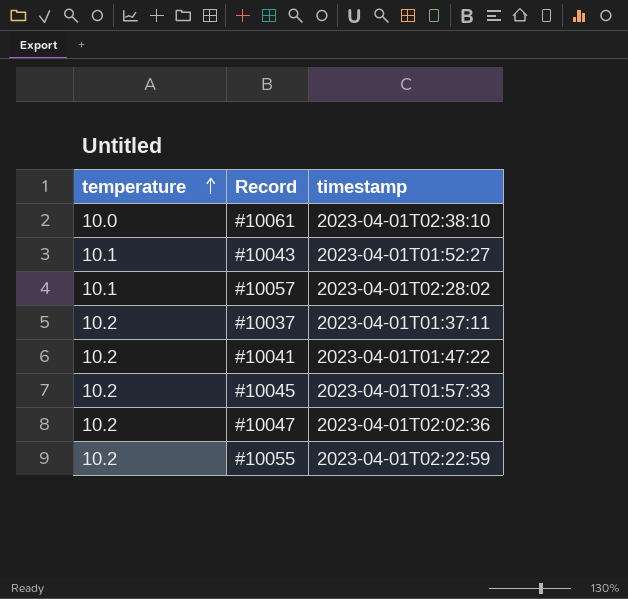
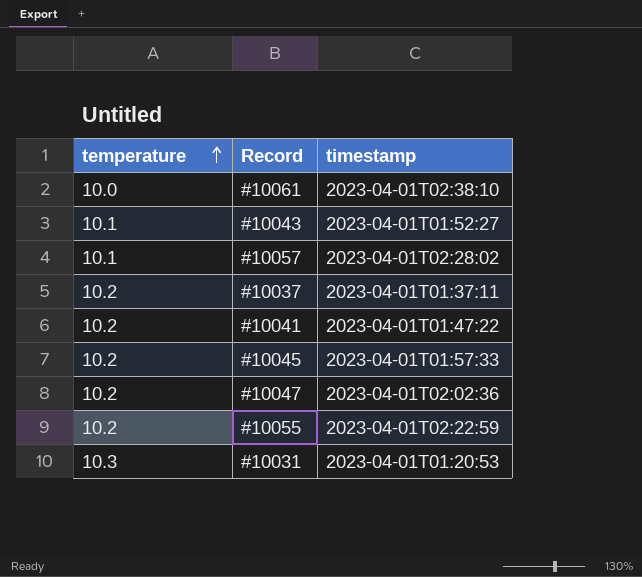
row #10031: none -> 10.3 | 2023-04-01T01:20:53

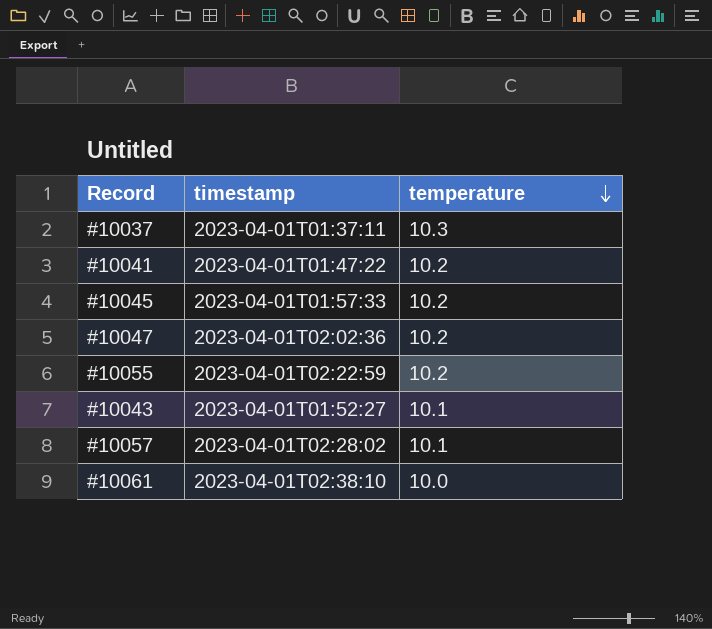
row order: temperature ascending -> temperature descending
column temperature | position: 1 -> 3
row #10031: 10.3 | 2023-04-01T01:20:53 -> none
#10037 | temperature: 10.2 -> 10.3

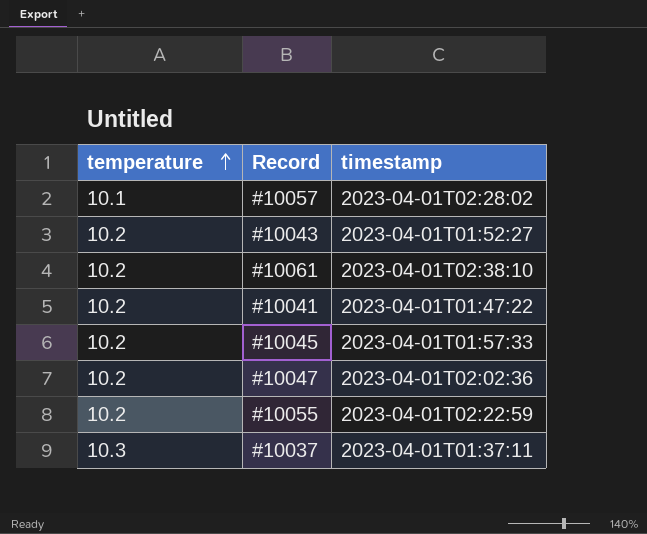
row order: temperature descending -> temperature ascending
column temperature | position: 3 -> 1
#10043 | temperature: 10.1 -> 10.2
#10061 | temperature: 10.0 -> 10.2

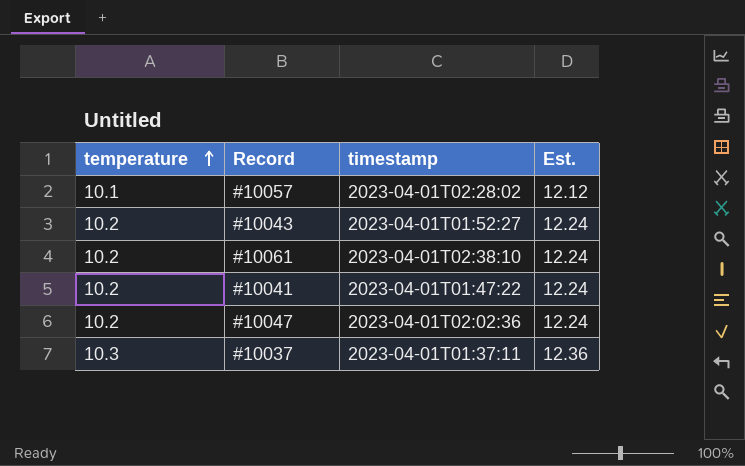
column Est. | formula: none -> [temperature] * 1.2
row #10045: 10.2 | 2023-04-01T01:57:33 -> none
row #10055: 10.2 | 2023-04-01T02:22:59 -> none

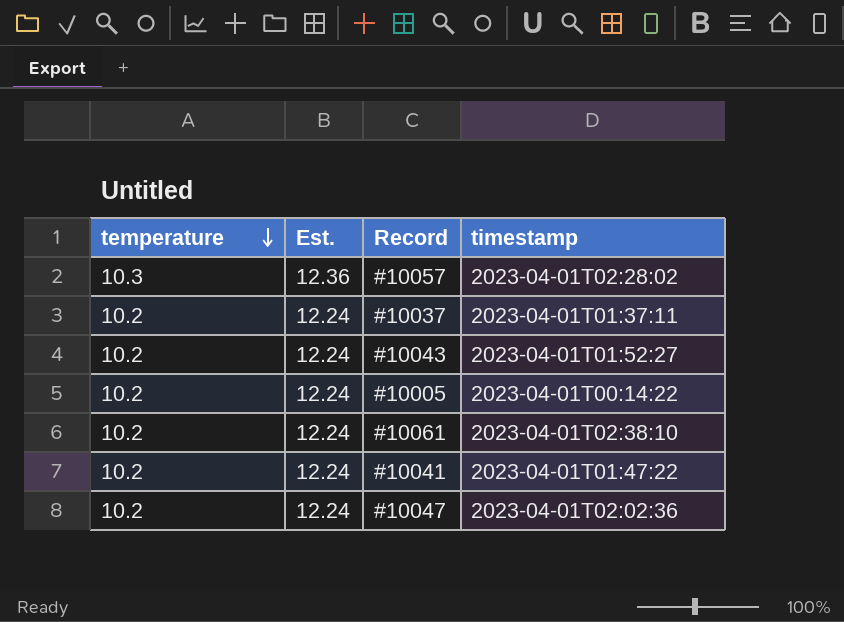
row order: temperature ascending -> temperature descending
column Est. | position: 4 -> 2
#10057 | temperature: 10.1 -> 10.3
#10057 | Est.: 12.12 -> 12.36
#10037 | temperature: 10.3 -> 10.2
#10037 | Est.: 12.36 -> 12.24
row #10005: none -> 10.2 | 12.24 | 2023-04-01T00:14:22

